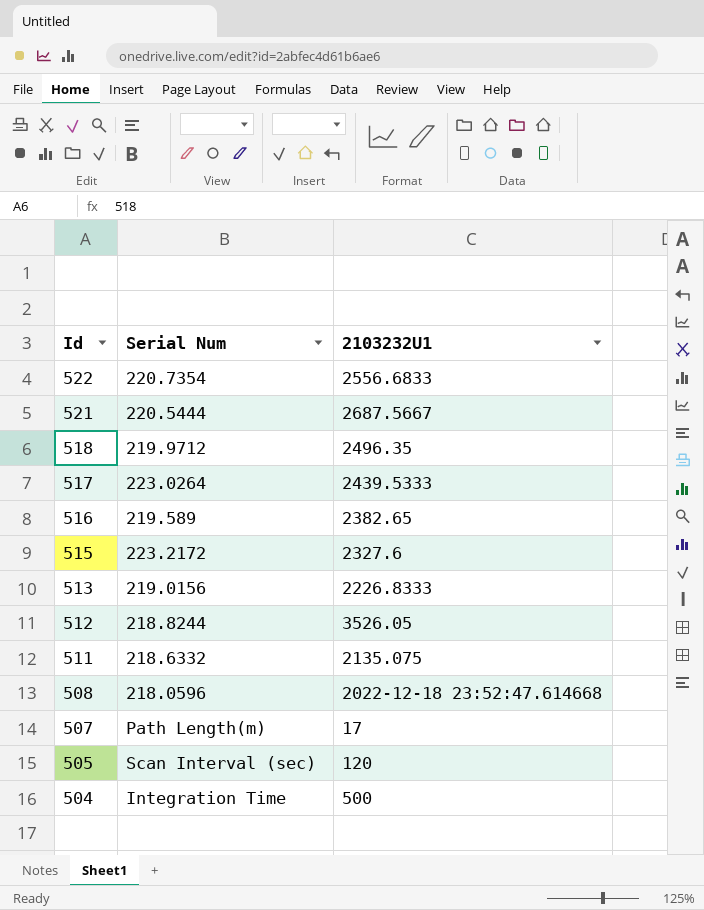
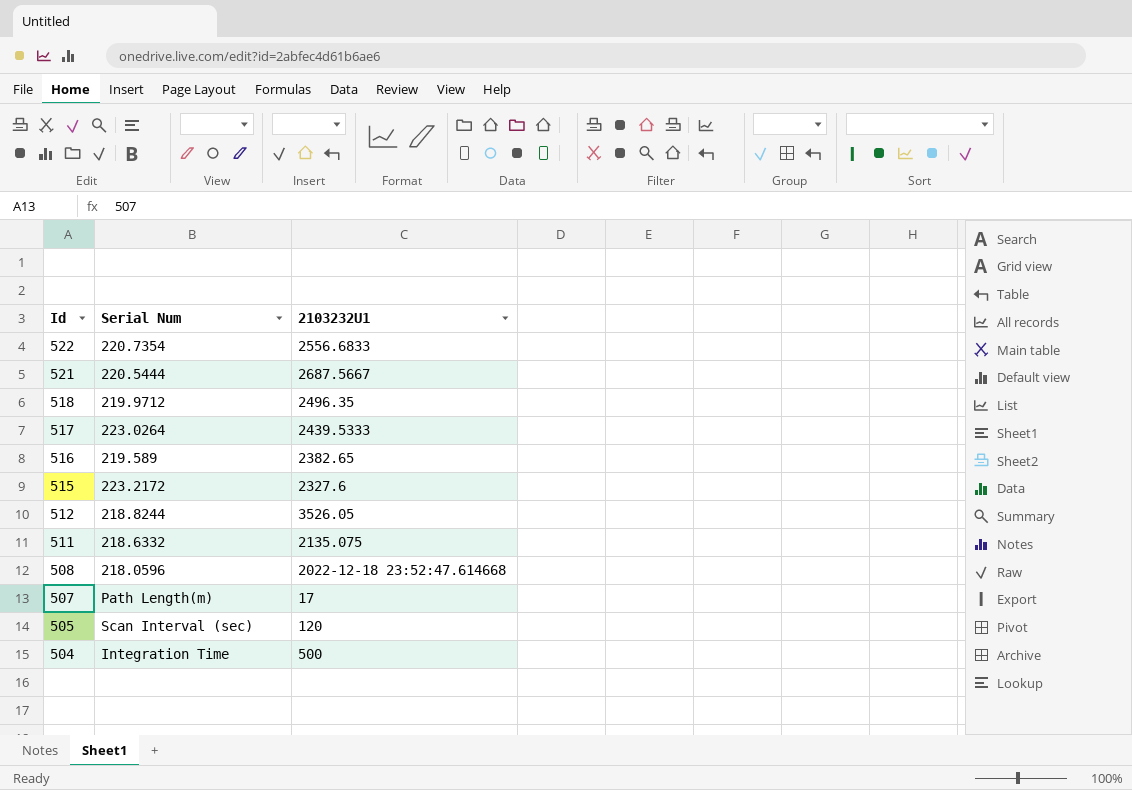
row 513: 219.0156 | 2226.8333 -> none

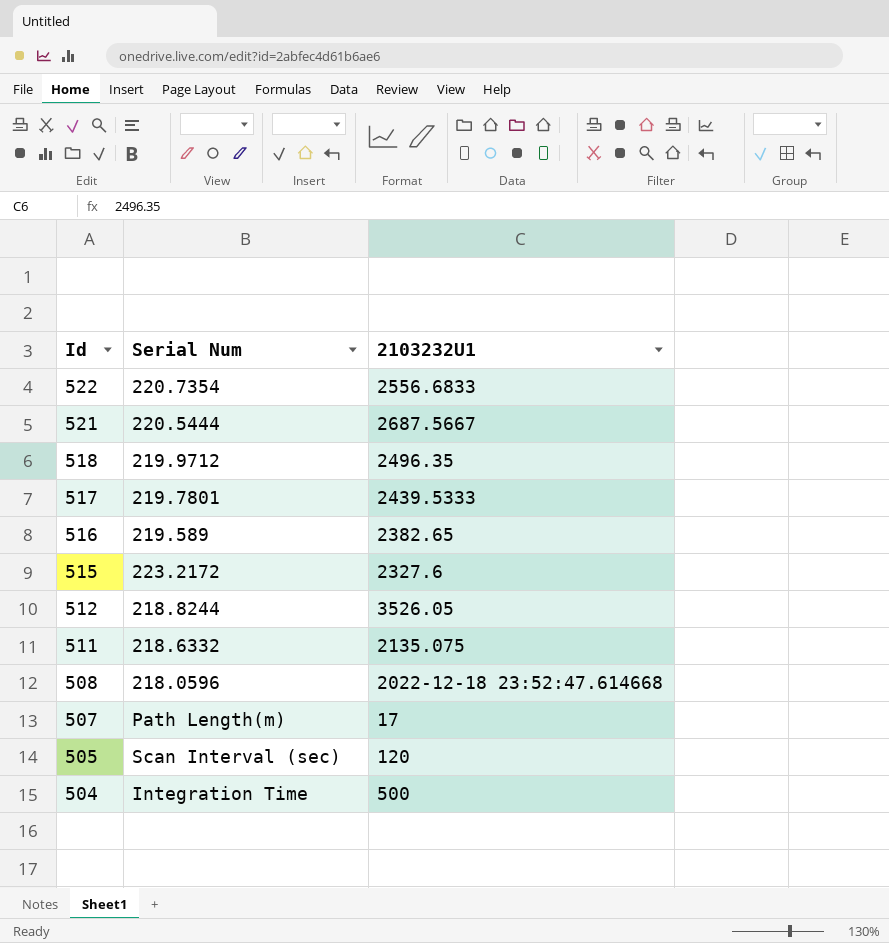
517 | Serial Num: 223.0264 -> 219.7801

